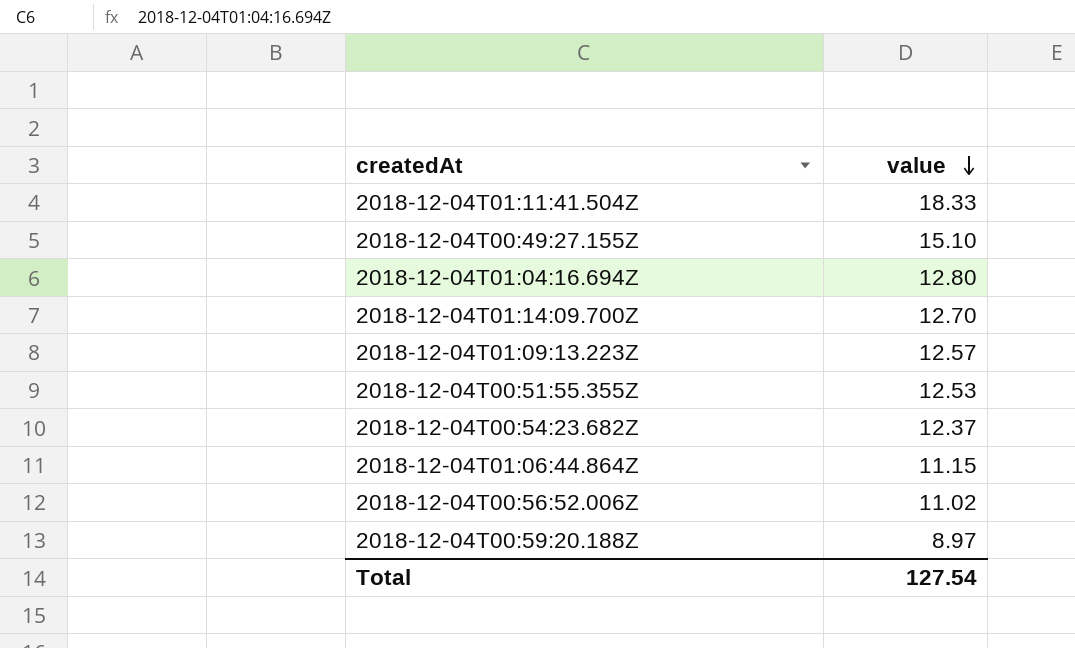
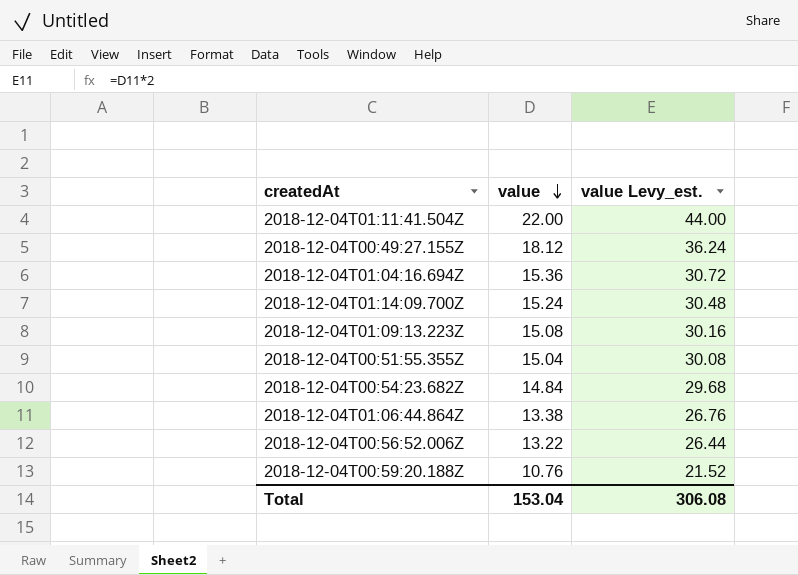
column value Levy_est. | formula: none -> [value] * 2
2018-12-04T01:11:41.504Z | value: 18.33 -> 22.00
2018-12-04T00:49:27.155Z | value: 15.10 -> 18.12
2018-12-04T01:04:16.694Z | value: 12.80 -> 15.36
2018-12-04T01:14:09.700Z | value: 12.70 -> 15.24
2018-12-04T01:09:13.223Z | value: 12.57 -> 15.08
2018-12-04T00:51:55.355Z | value: 12.53 -> 15.04
2018-12-04T00:54:23.682Z | value: 12.37 -> 14.84
2018-12-04T01:06:44.864Z | value: 11.15 -> 13.38
2018-12-04T00:56:52.006Z | value: 11.02 -> 13.22
2018-12-04T00:59:20.188Z | value: 8.97 -> 10.76
Total | value: 127.54 -> 153.04

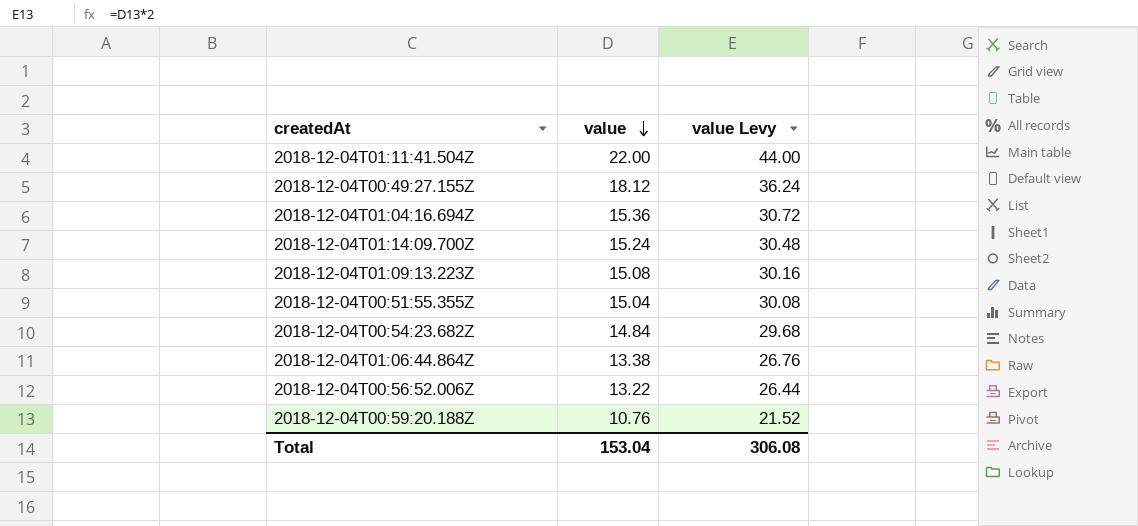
column name: value Levy_est. -> value Levy

